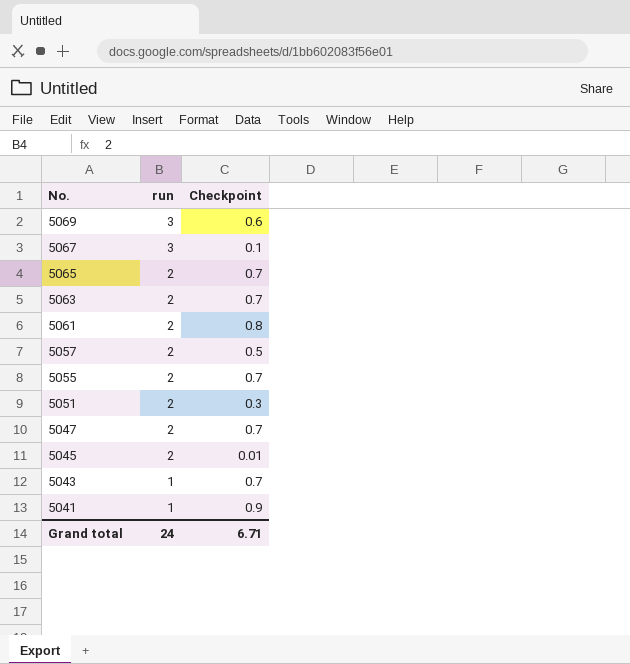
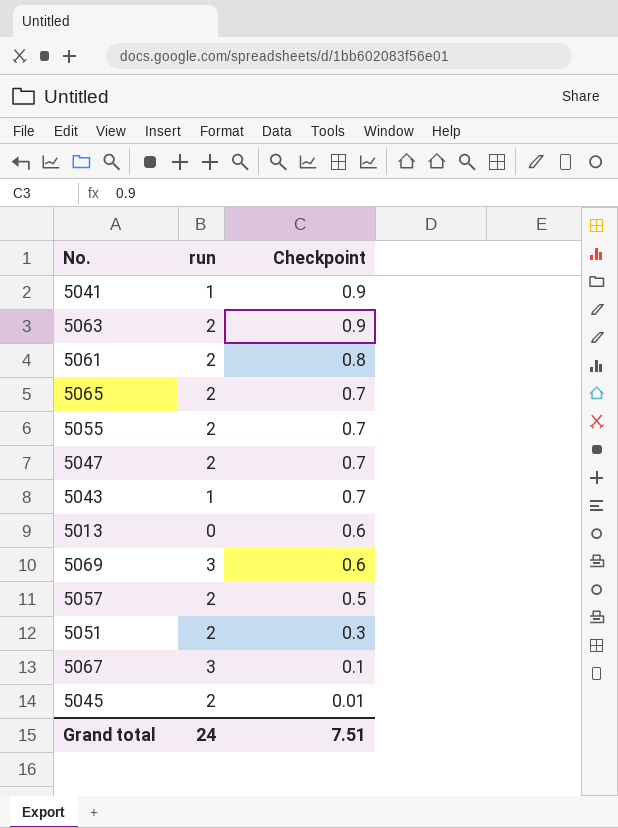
row order: No. descending -> Checkpoint descending
5063 | Checkpoint: 0.7 -> 0.9
row 5013: none -> 0 | 0.6
Grand total | Checkpoint: 6.71 -> 7.51

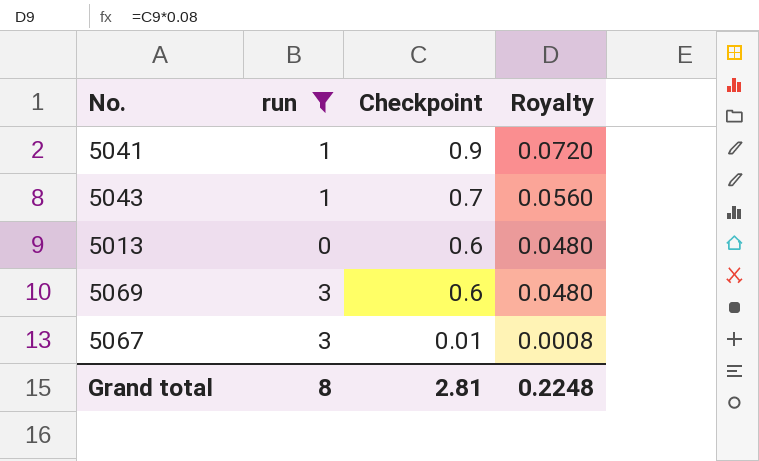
filter: none -> run != 2
column Royalty | formula: none -> [Checkpoint] * 0.08
5067 | Checkpoint: 0.1 -> 0.01
Grand total | run: 24 -> 8
Grand total | Checkpoint: 7.51 -> 2.81

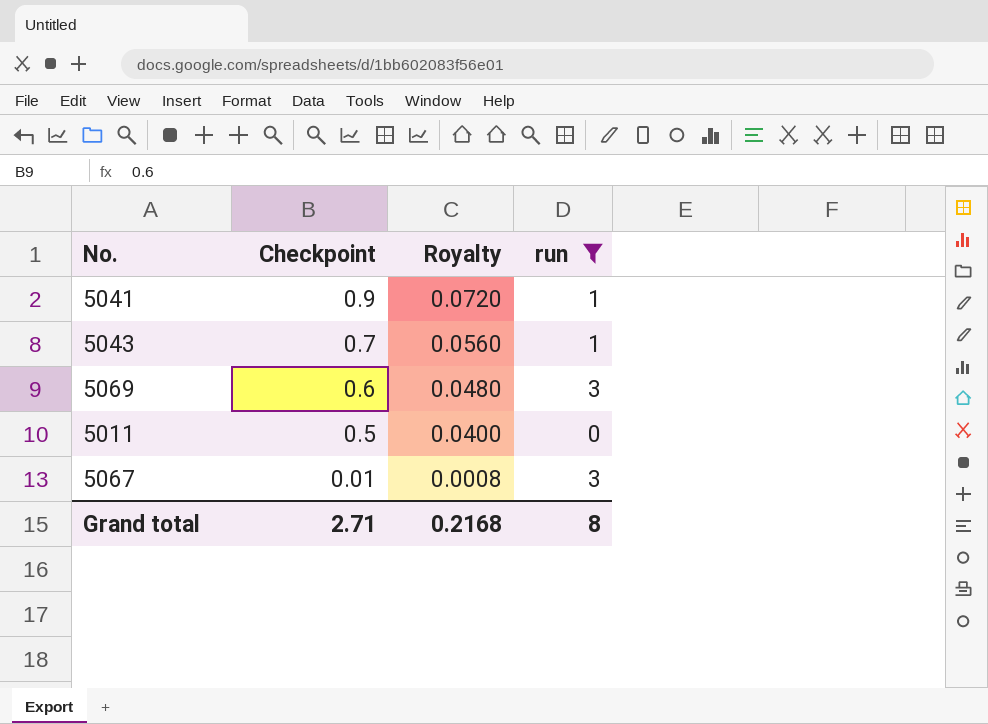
column run | position: 2 -> 4
row 5013: 0 | 0.6 | 0.0480 -> none
row 5011: none -> 0.5 | 0.0400 | 0
Grand total | Checkpoint: 2.81 -> 2.71
Grand total | Royalty: 0.2248 -> 0.2168

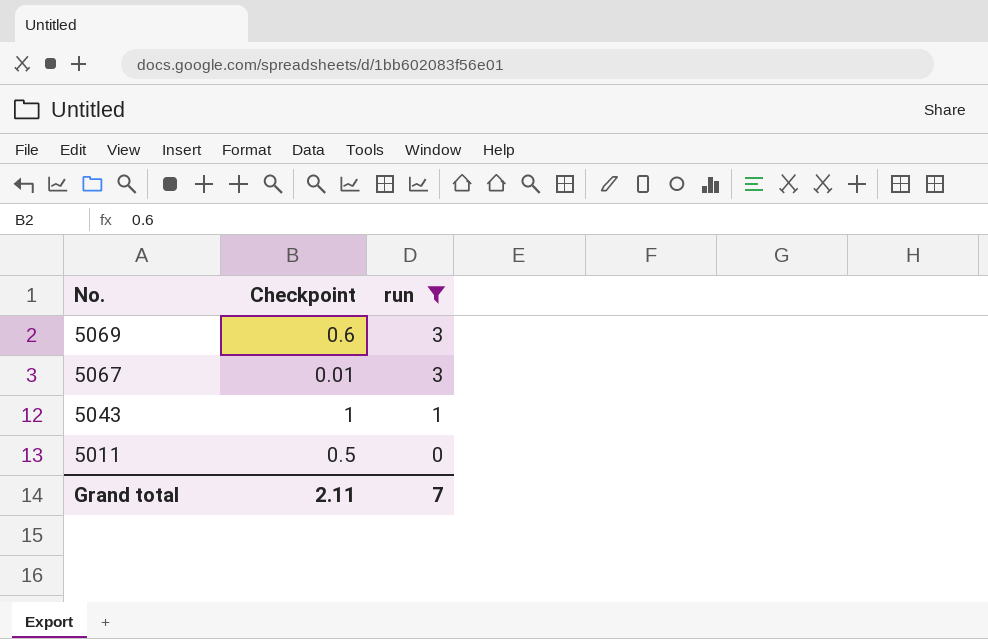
row order: Checkpoint descending -> No. descending
column Royalty | formula: [Checkpoint] * 0.08 -> none
row 5041: 0.9 | 0.0720 | 1 -> none
5043 | Checkpoint: 0.7 -> 1
Grand total | Checkpoint: 2.71 -> 2.11
Grand total | run: 8 -> 7

